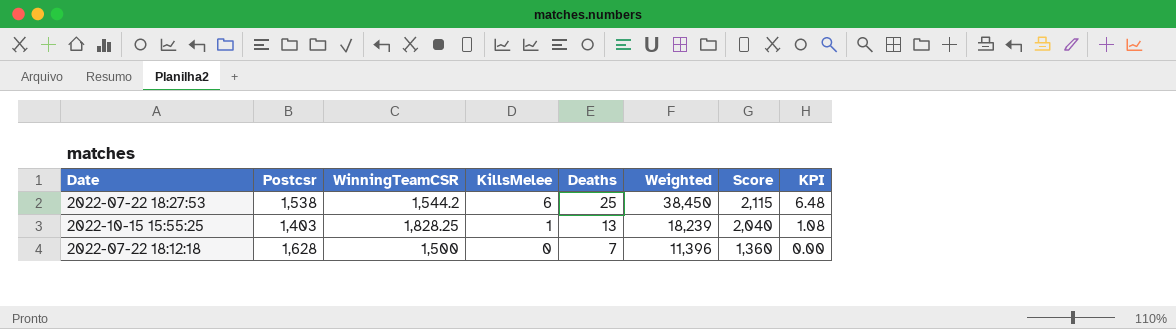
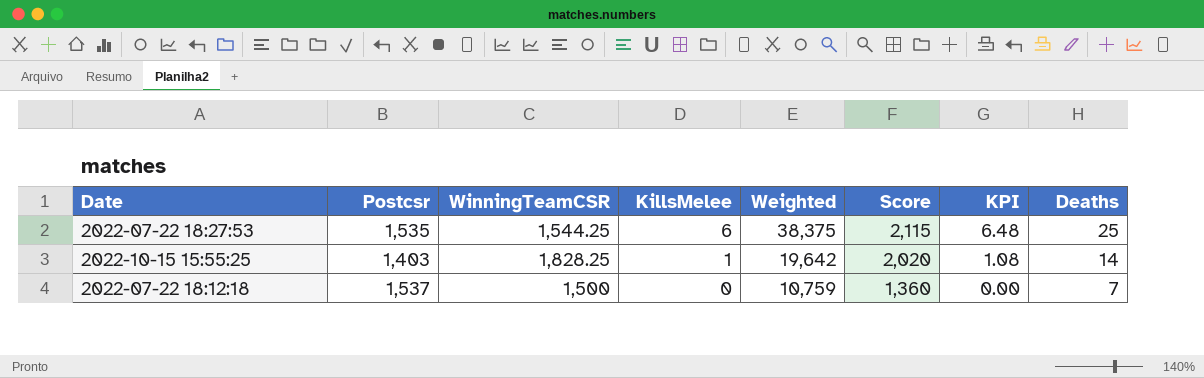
column Deaths | position: 5 -> 8
2022-07-22 18:27:53 | Postcsr: 1,538 -> 1,535
2022-07-22 18:27:53 | WinningTeamCSR: 1,544.2 -> 1,544.25
2022-07-22 18:27:53 | Weighted: 38,450 -> 38,375
2022-10-15 15:55:25 | Weighted: 18,239 -> 19,642
2022-10-15 15:55:25 | Score: 2,040 -> 2,020
2022-10-15 15:55:25 | Deaths: 13 -> 14
2022-07-22 18:12:18 | Postcsr: 1,628 -> 1,537
2022-07-22 18:12:18 | Weighted: 11,396 -> 10,759

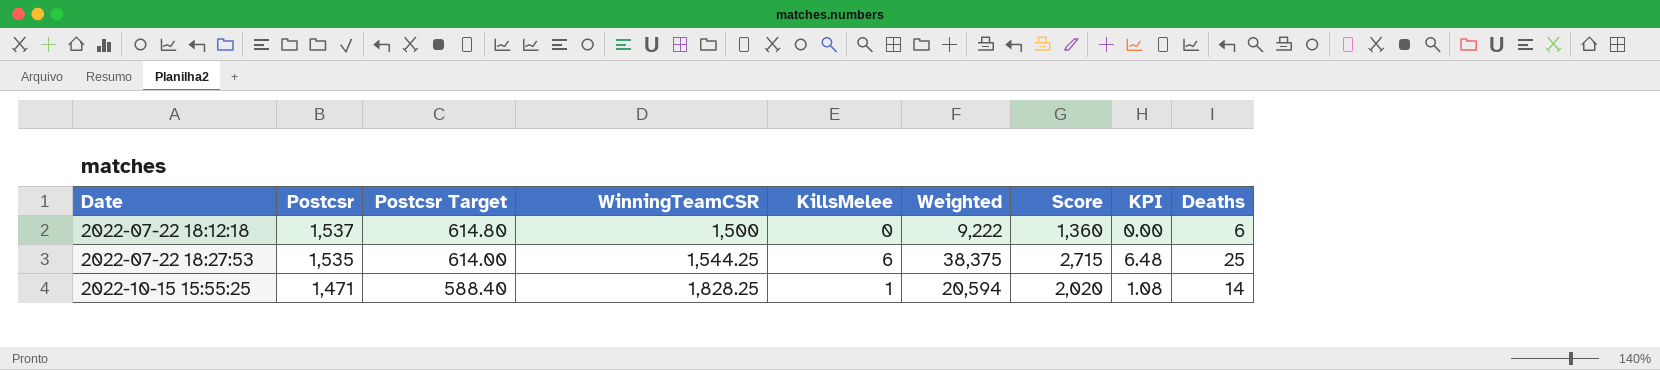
row order: KillsMelee descending -> Date ascending
column Postcsr Target | formula: none -> [Postcsr] * 0.4
2022-07-22 18:12:18 | Weighted: 10,759 -> 9,222
2022-07-22 18:12:18 | Deaths: 7 -> 6
2022-07-22 18:27:53 | Score: 2,115 -> 2,715
2022-10-15 15:55:25 | Postcsr: 1,403 -> 1,471
2022-10-15 15:55:25 | Weighted: 19,642 -> 20,594

